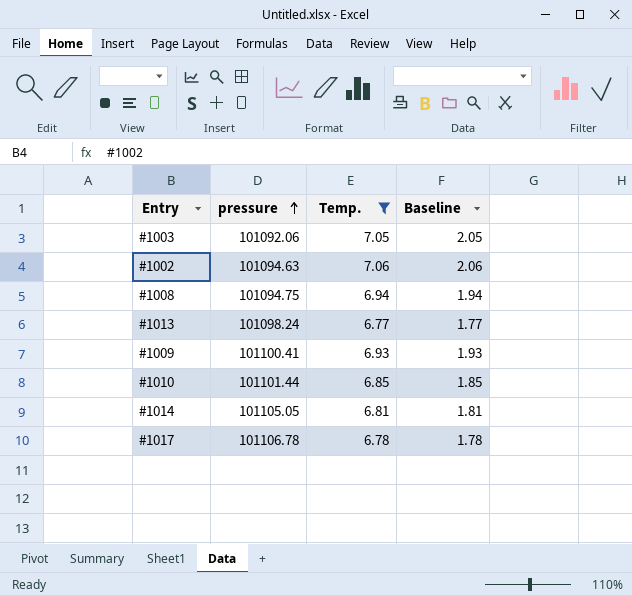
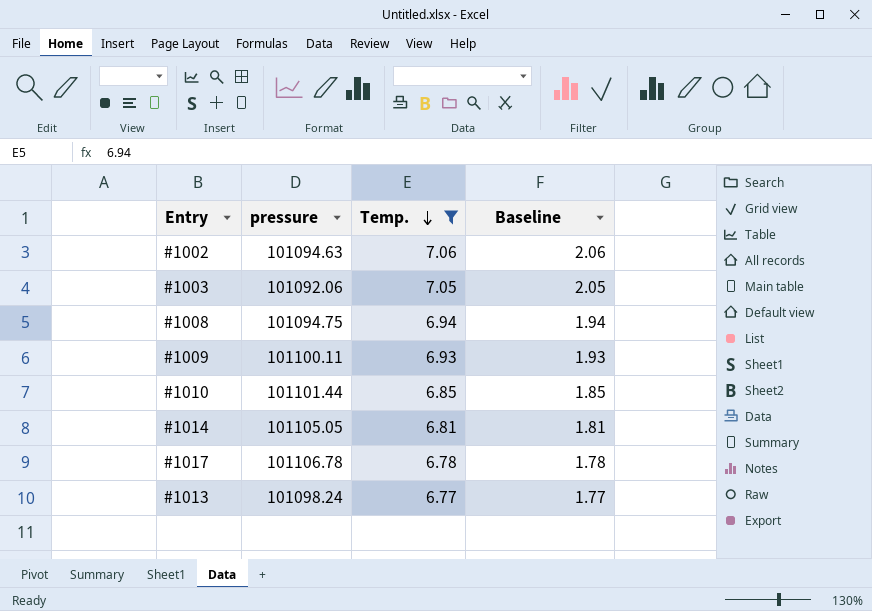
row order: pressure ascending -> Temp. descending
#1009 | pressure: 101100.41 -> 101100.11

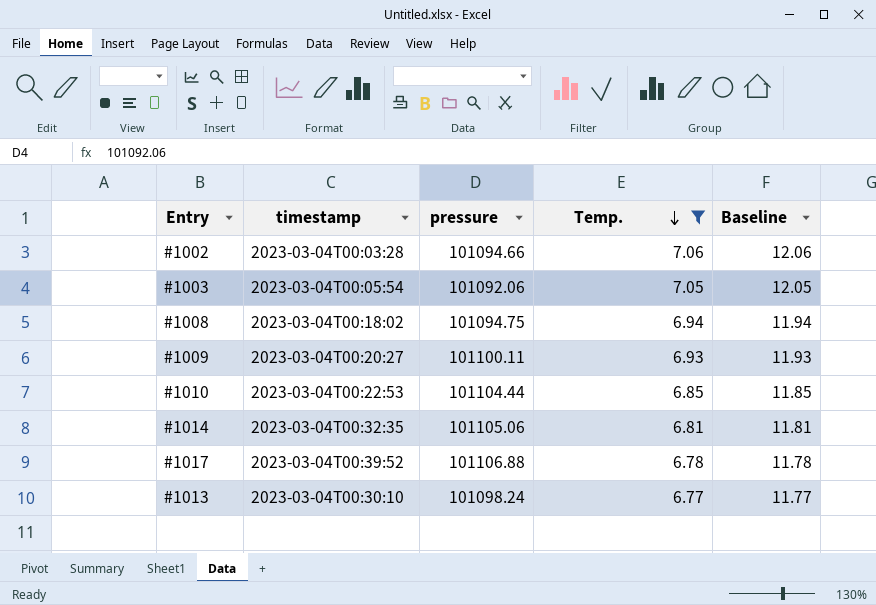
column timestamp | position: none -> 2
column Baseline | formula: [Temp.] - 5 -> [Temp.] + 5
#1002 | pressure: 101094.63 -> 101094.66
#1010 | pressure: 101101.44 -> 101104.44
#1014 | pressure: 101105.05 -> 101105.06
#1017 | pressure: 101106.78 -> 101106.88

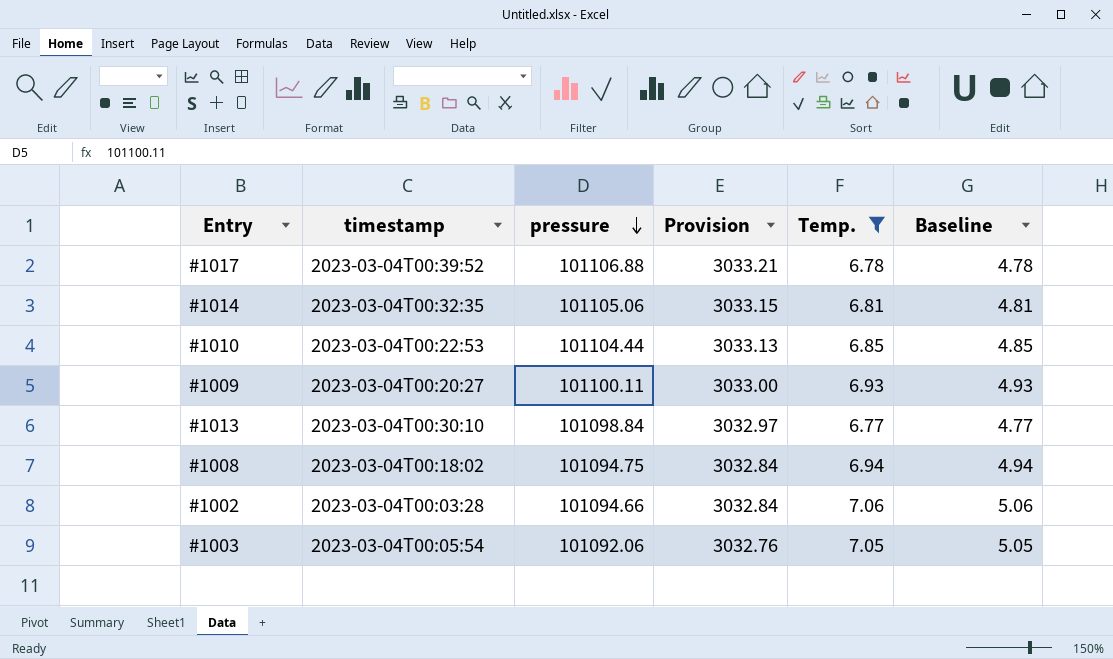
row order: Temp. descending -> pressure descending
column Provision | formula: none -> [pressure] * 0.03
column Baseline | formula: [Temp.] + 5 -> [Temp.] - 2
#1013 | pressure: 101098.24 -> 101098.84

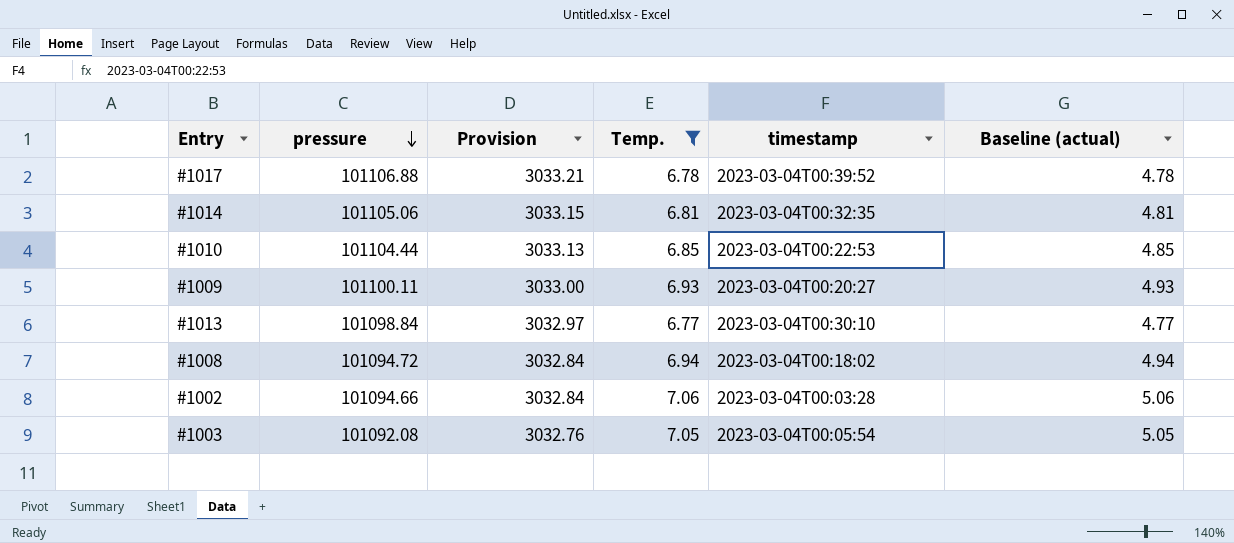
column timestamp | position: 2 -> 5
column name: Baseline -> Baseline (actual)
#1008 | pressure: 101094.75 -> 101094.72
#1003 | pressure: 101092.06 -> 101092.08

